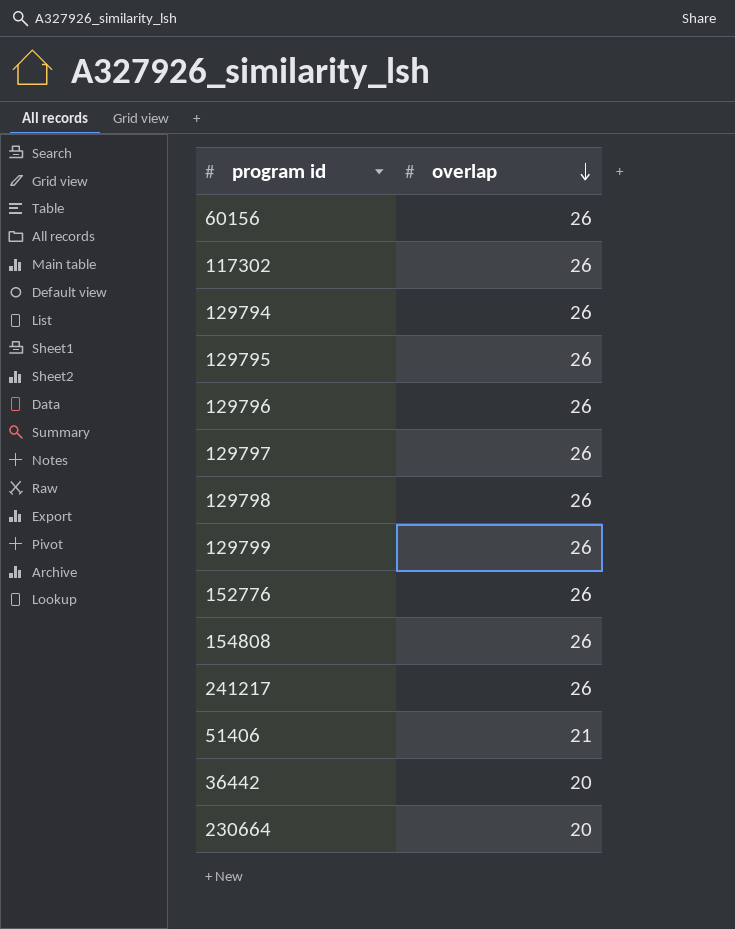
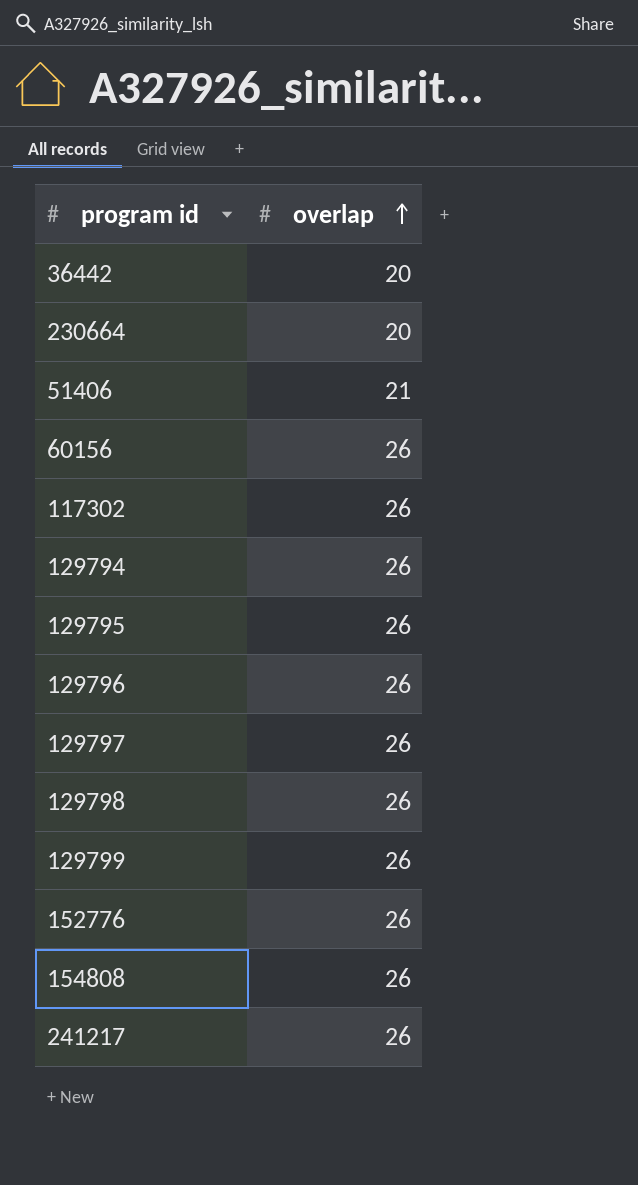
row order: overlap descending -> overlap ascending

